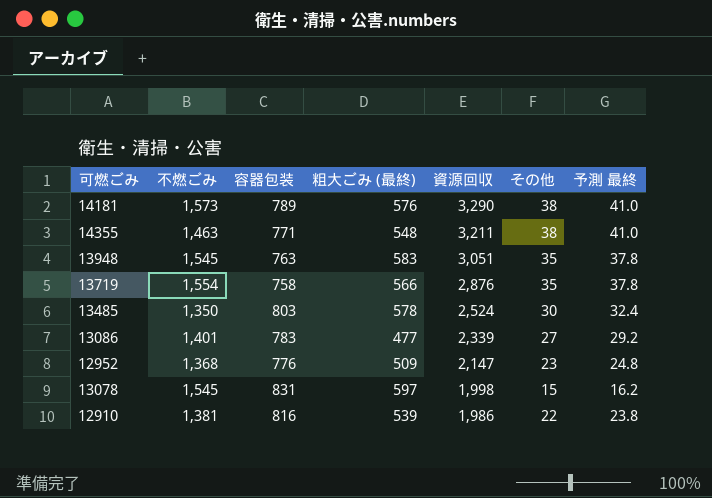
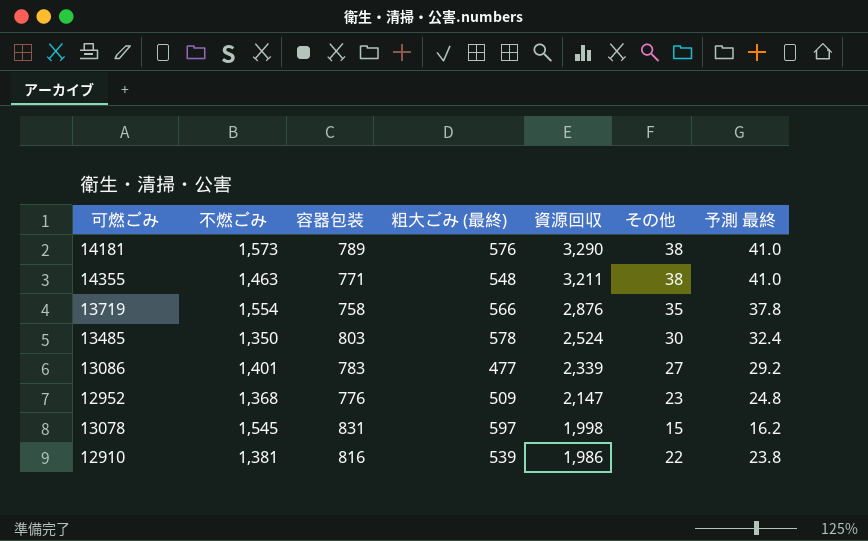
row 13948: 1,545 | 763 | 583 | 3,051 | 35 | 37.8 -> none

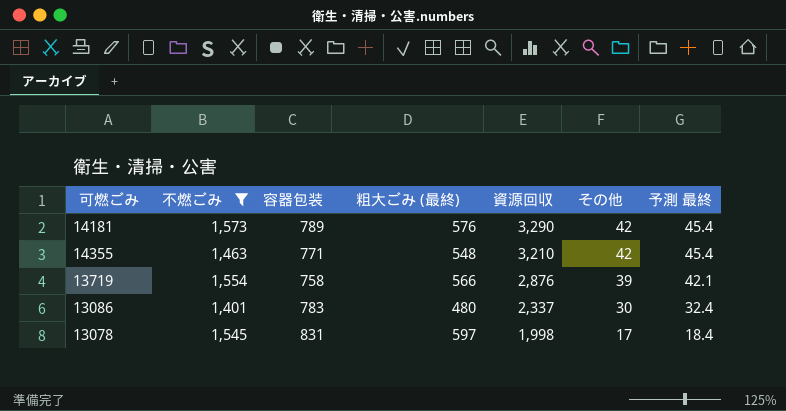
filter: none -> 不燃ごみ >= 1,401
14181 | その他: 38 -> 42
14181 | 予測 最終: 41.0 -> 45.4
14355 | 資源回収: 3,211 -> 3,210
14355 | その他: 38 -> 42
14355 | 予測 最終: 41.0 -> 45.4
13719 | その他: 35 -> 39
13719 | 予測 最終: 37.8 -> 42.1
13086 | 粗大ごみ (最終): 477 -> 480
13086 | 資源回収: 2,339 -> 2,337
13086 | その他: 27 -> 30
13086 | 予測 最終: 29.2 -> 32.4
13078 | その他: 15 -> 17
13078 | 予測 最終: 16.2 -> 18.4

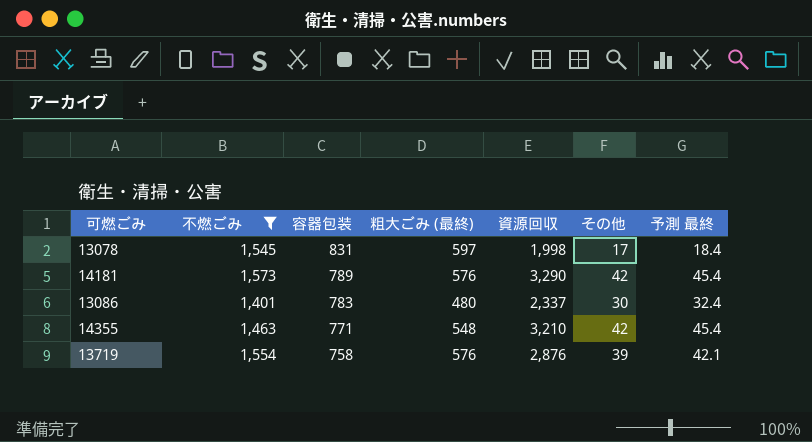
row order: 資源回収 descending -> 容器包装 descending
13719 | 粗大ごみ (最終): 566 -> 576

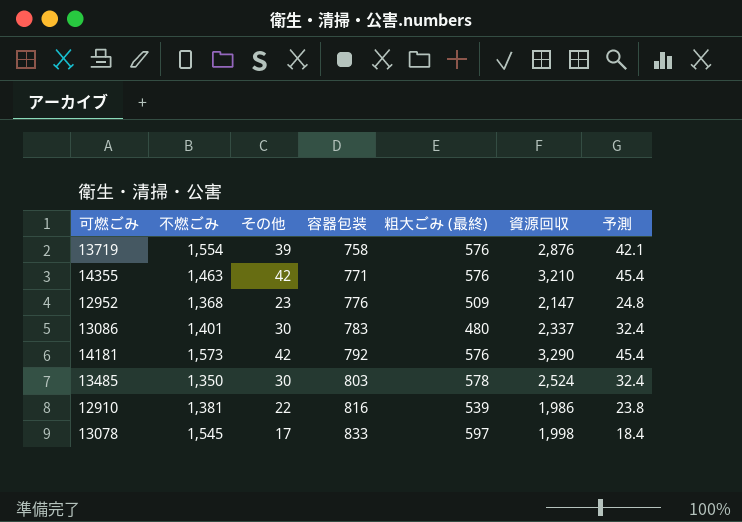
filter: 不燃ごみ >= 1,401 -> none
row order: 容器包装 descending -> 容器包装 ascending
column その他 | position: 6 -> 3
column name: 予測 最終 -> 予測
14355 | 粗大ごみ (最終): 548 -> 576
14181 | 容器包装: 789 -> 792
13078 | 容器包装: 831 -> 833

